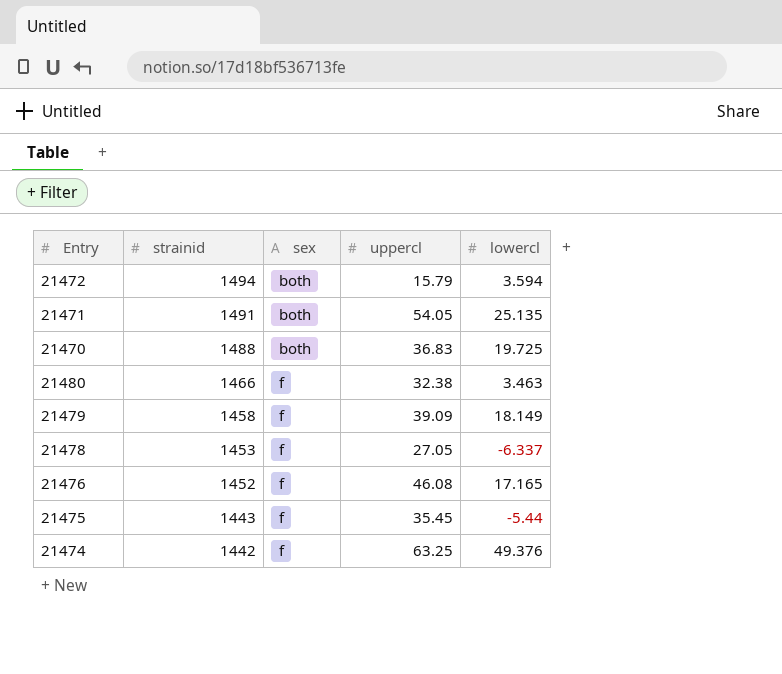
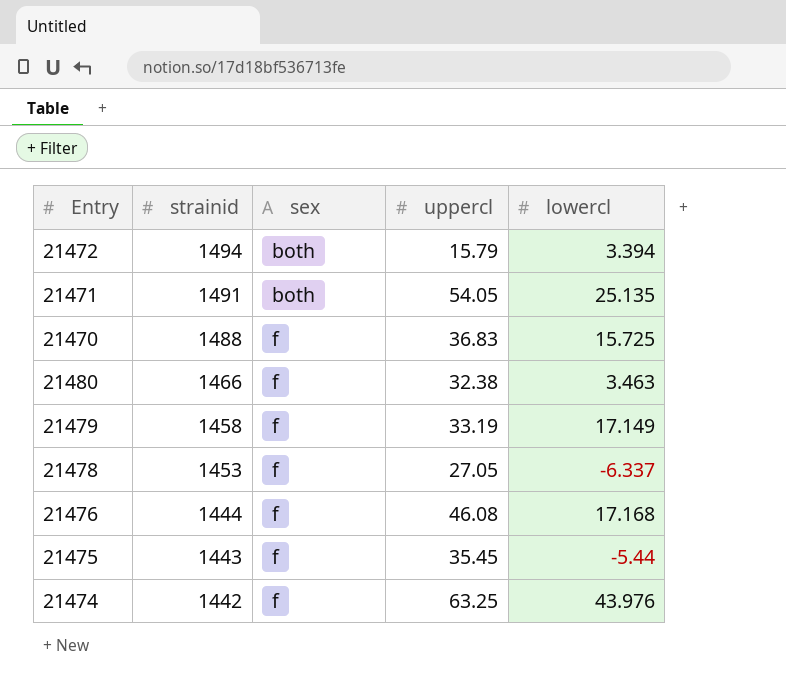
21472 | lowercl: 3.594 -> 3.394
21470 | sex: both -> f
21470 | lowercl: 19.725 -> 15.725
21479 | uppercl: 39.09 -> 33.19
21479 | lowercl: 18.149 -> 17.149
21476 | strainid: 1452 -> 1444
21476 | lowercl: 17.165 -> 17.168
21474 | lowercl: 49.376 -> 43.976

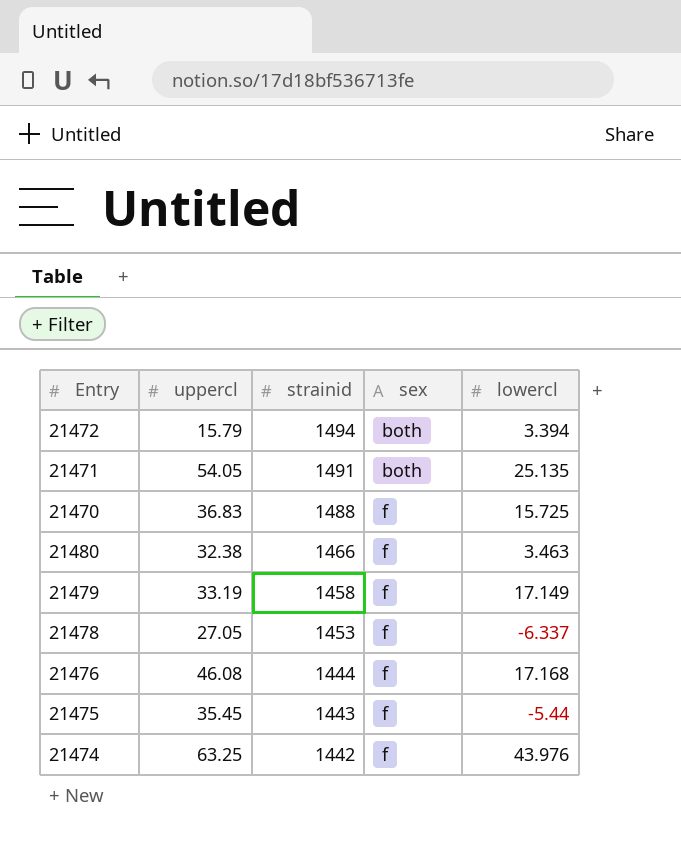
column uppercl | position: 4 -> 2

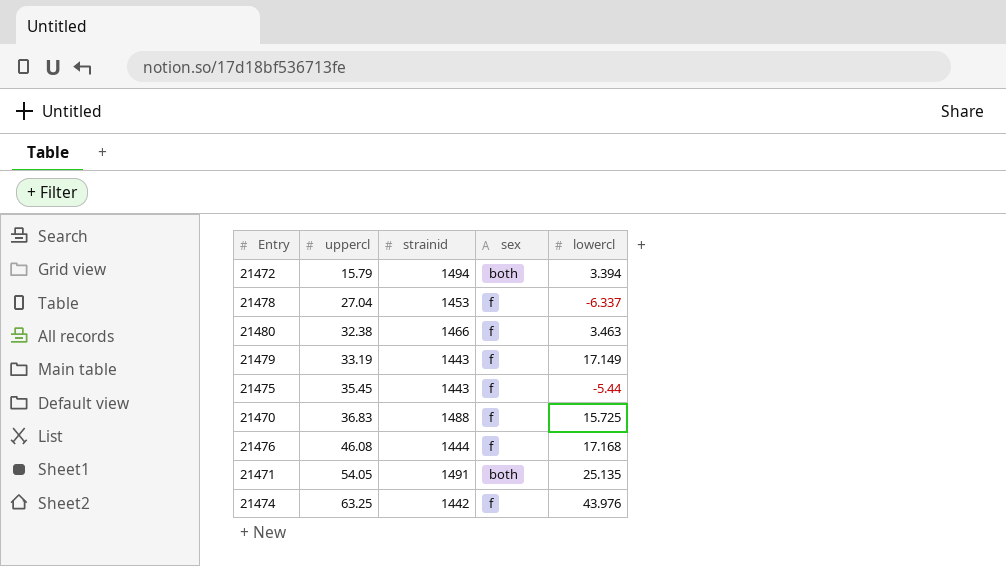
row order: strainid descending -> uppercl ascending
21478 | uppercl: 27.05 -> 27.04
21479 | strainid: 1458 -> 1443

